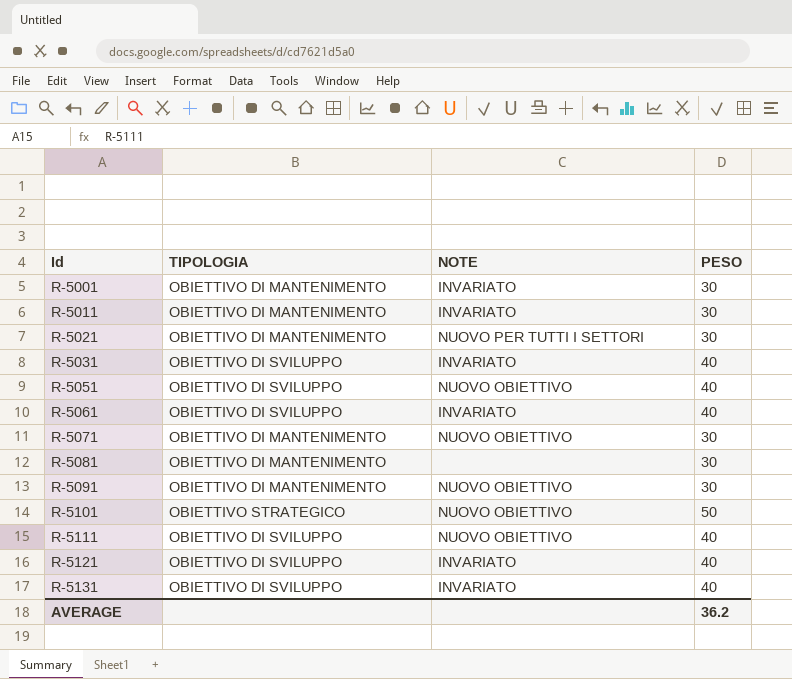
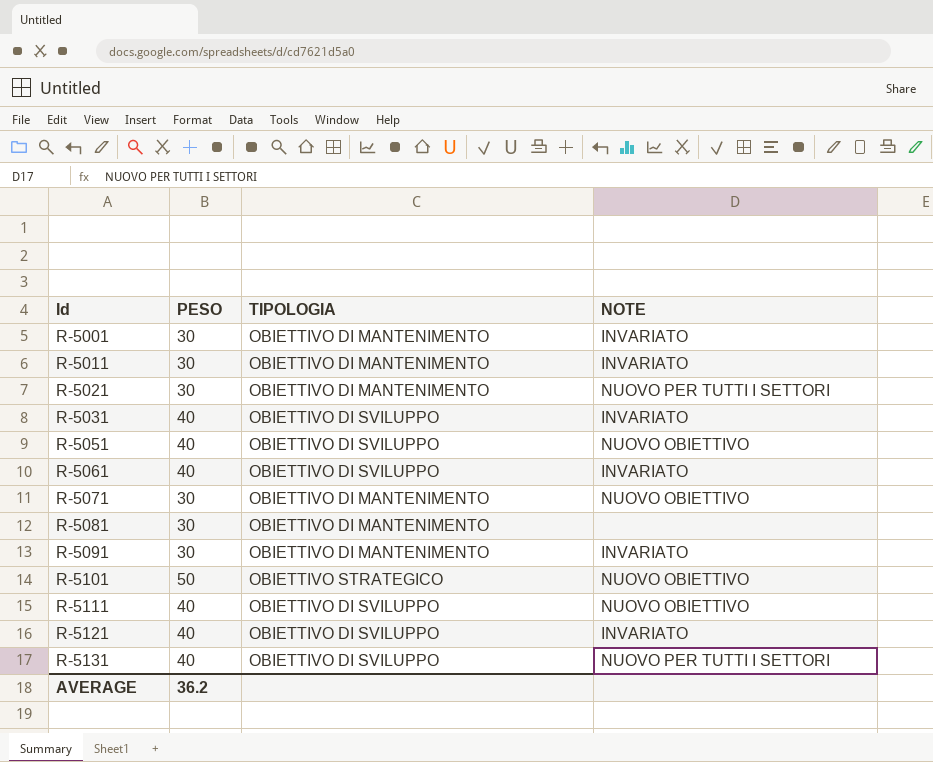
column PESO | position: 4 -> 2
R-5091 | NOTE: NUOVO OBIETTIVO -> INVARIATO
R-5131 | NOTE: INVARIATO -> NUOVO PER TUTTI I SETTORI

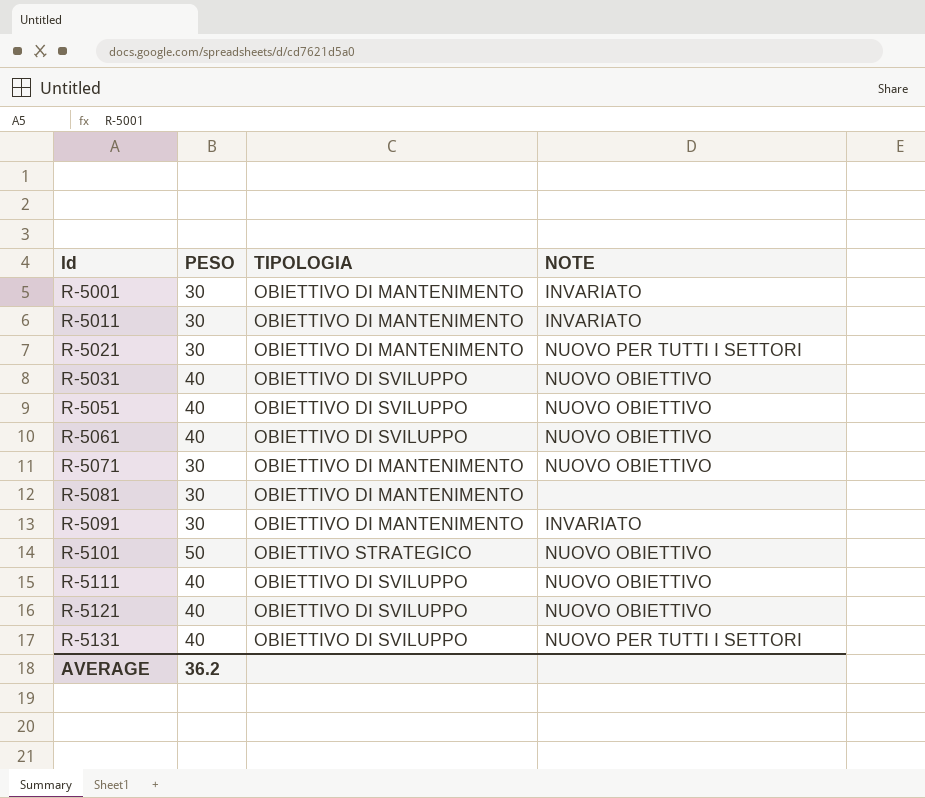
R-5031 | NOTE: INVARIATO -> NUOVO OBIETTIVO
R-5061 | NOTE: INVARIATO -> NUOVO OBIETTIVO
R-5121 | NOTE: INVARIATO -> NUOVO OBIETTIVO

